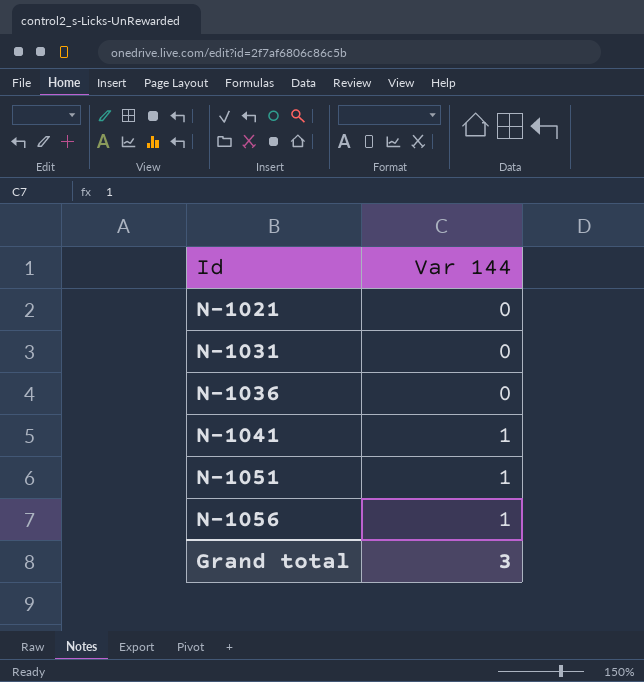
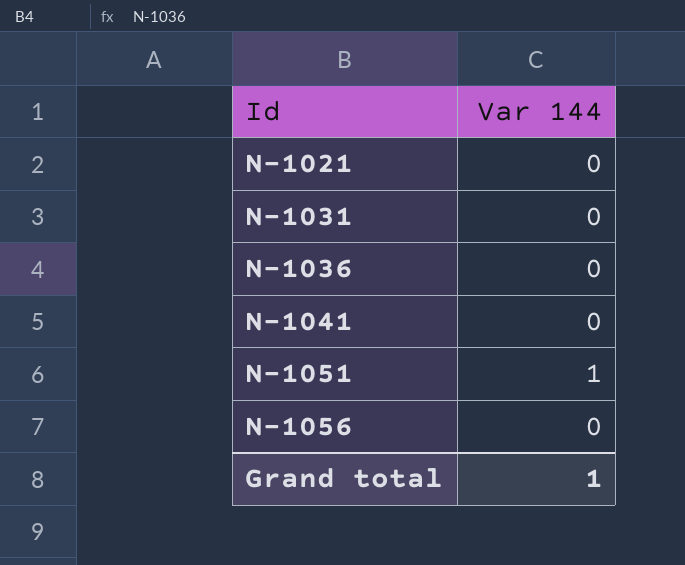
N-1041 | Var 144: 1 -> 0
N-1056 | Var 144: 1 -> 0
Grand total | Var 144: 3 -> 1

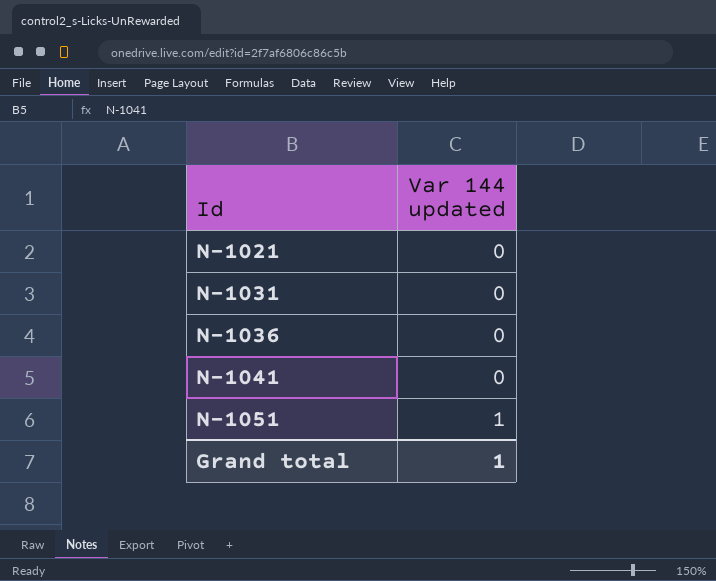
column name: Var 144 -> Var 144 updated
row N-1056: 0 -> none

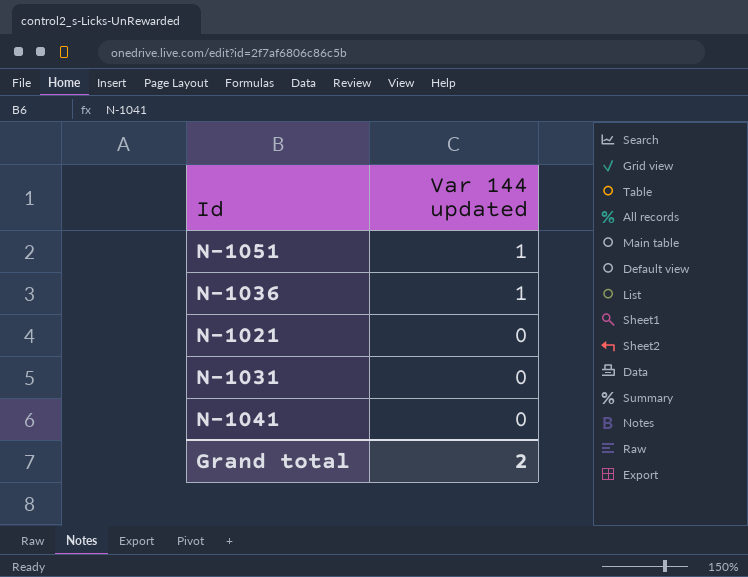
row order: Id ascending -> Var 144 updated descending
N-1036 | Var 144 updated: 0 -> 1
Grand total | Var 144 updated: 1 -> 2

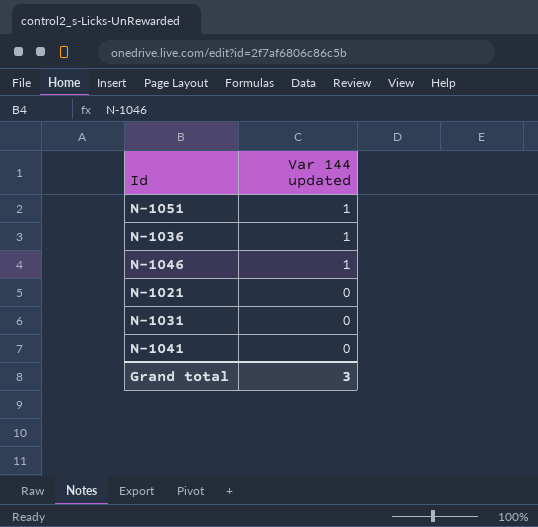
row N-1046: none -> 1
Grand total | Var 144 updated: 2 -> 3

